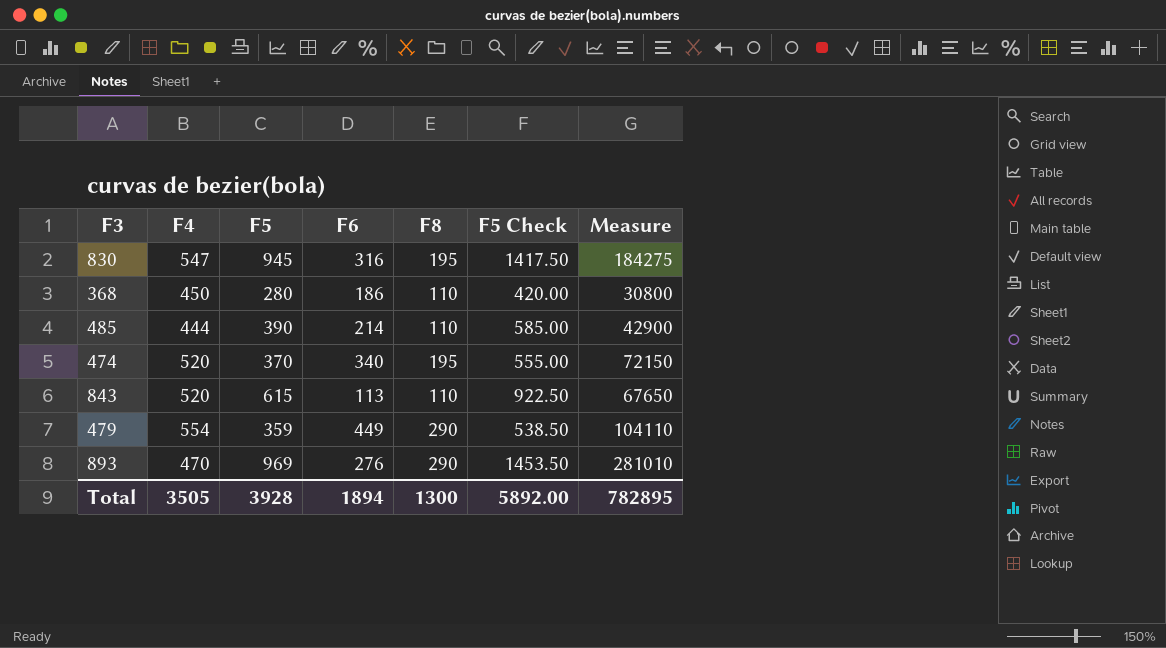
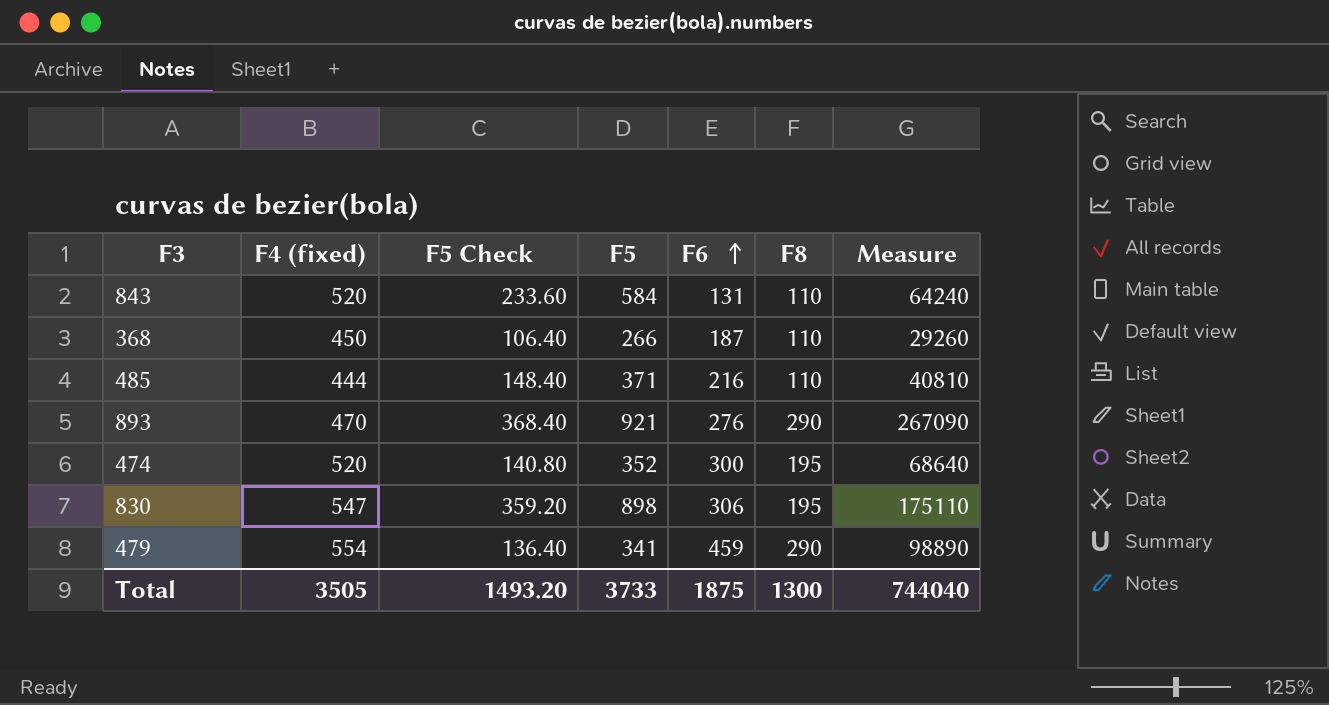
row order: none -> F6 ascending
column name: F4 -> F4 (fixed)
column F5 Check | formula: [F5] * 1.5 -> [F5] * 0.4
column F5 Check | position: 6 -> 3
843 | F5: 615 -> 584
843 | F6: 113 -> 131
843 | Measure: 67650 -> 64240
368 | F5: 280 -> 266
368 | F6: 186 -> 187
368 | Measure: 30800 -> 29260
485 | F5: 390 -> 371
485 | F6: 214 -> 216
485 | Measure: 42900 -> 40810
893 | F5: 969 -> 921
893 | Measure: 281010 -> 267090
474 | F5: 370 -> 352
474 | F6: 340 -> 300
474 | Measure: 72150 -> 68640
830 | F5: 945 -> 898
830 | F6: 316 -> 306
830 | Measure: 184275 -> 175110
479 | F5: 359 -> 341
479 | F6: 449 -> 459
479 | Measure: 104110 -> 98890
Total | F5 Check: 5892.00 -> 1493.20
Total | F5: 3928 -> 3733
Total | F6: 1894 -> 1875
Total | Measure: 782895 -> 744040

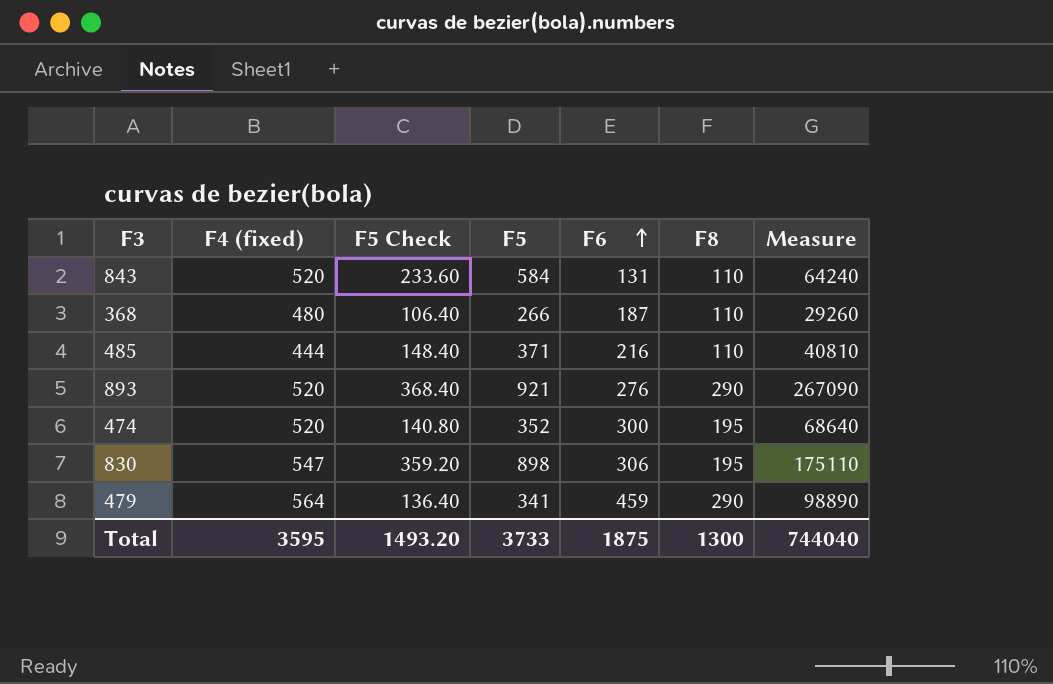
368 | F4 (fixed): 450 -> 480
893 | F4 (fixed): 470 -> 520
479 | F4 (fixed): 554 -> 564
Total | F4 (fixed): 3505 -> 3595

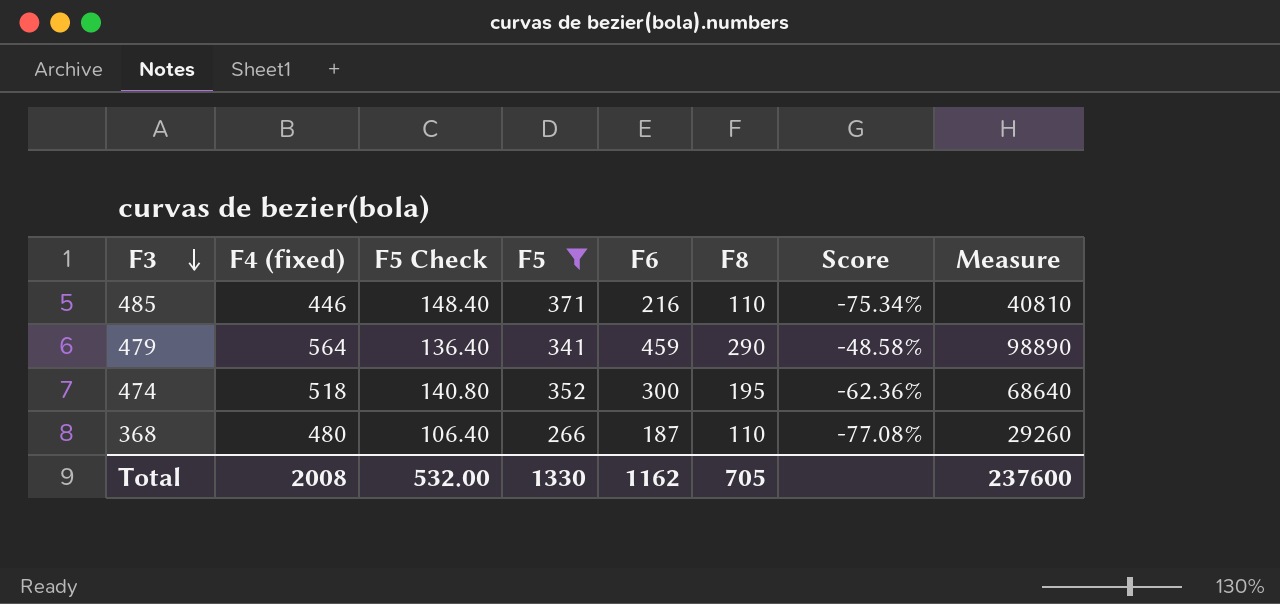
filter: none -> F5 <= 371
row order: F6 ascending -> F3 descending
column Score | formula: none -> ([F8] - [F4 (fixed)]) / [F4 (fixed)]
485 | F4 (fixed): 444 -> 446
474 | F4 (fixed): 520 -> 518
Total | F4 (fixed): 3595 -> 2008
Total | F5 Check: 1493.20 -> 532.00
Total | F5: 3733 -> 1330
Total | F6: 1875 -> 1162
Total | F8: 1300 -> 705
Total | Measure: 744040 -> 237600

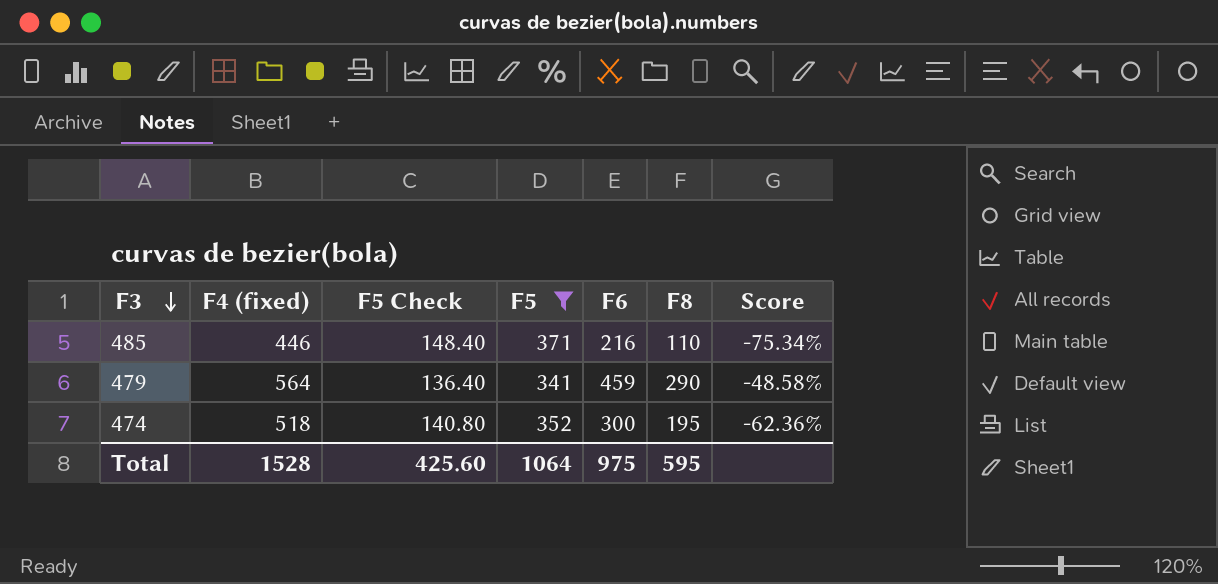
column Measure | formula: [F5] * [F8] -> none
row 368: 480 | 106.40 | 266 | 187 | 110 | -77.08% | 29260 -> none
Total | F4 (fixed): 2008 -> 1528
Total | F5 Check: 532.00 -> 425.60
Total | F5: 1330 -> 1064
Total | F6: 1162 -> 975
Total | F8: 705 -> 595

